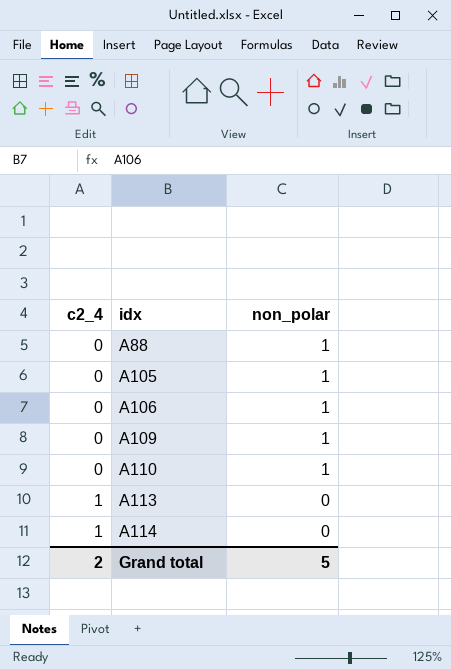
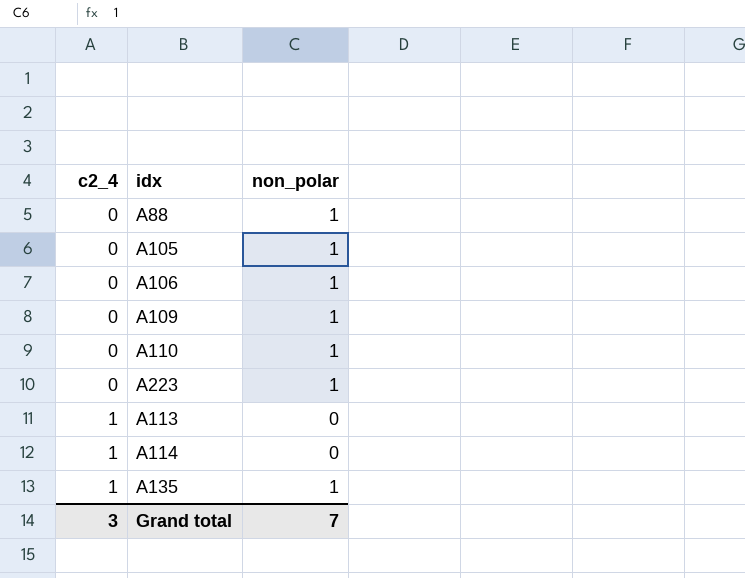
row A223: none -> 0 | 1
row A135: none -> 1 | 1
Grand total | c2_4: 2 -> 3
Grand total | non_polar: 5 -> 7

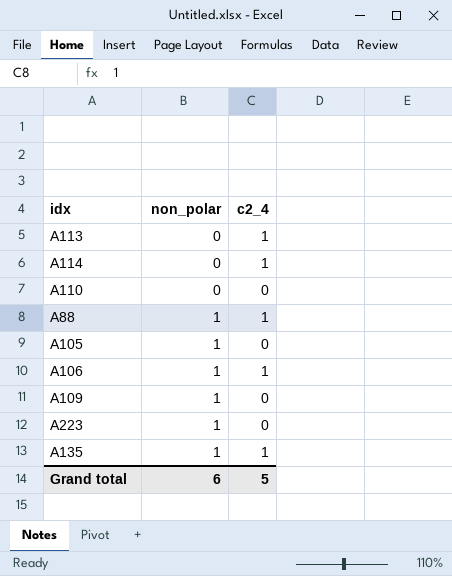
row order: c2_4 ascending -> non_polar ascending
column c2_4 | position: 1 -> 3
A110 | non_polar: 1 -> 0
A88 | c2_4: 0 -> 1
A106 | c2_4: 0 -> 1
Grand total | non_polar: 7 -> 6
Grand total | c2_4: 3 -> 5

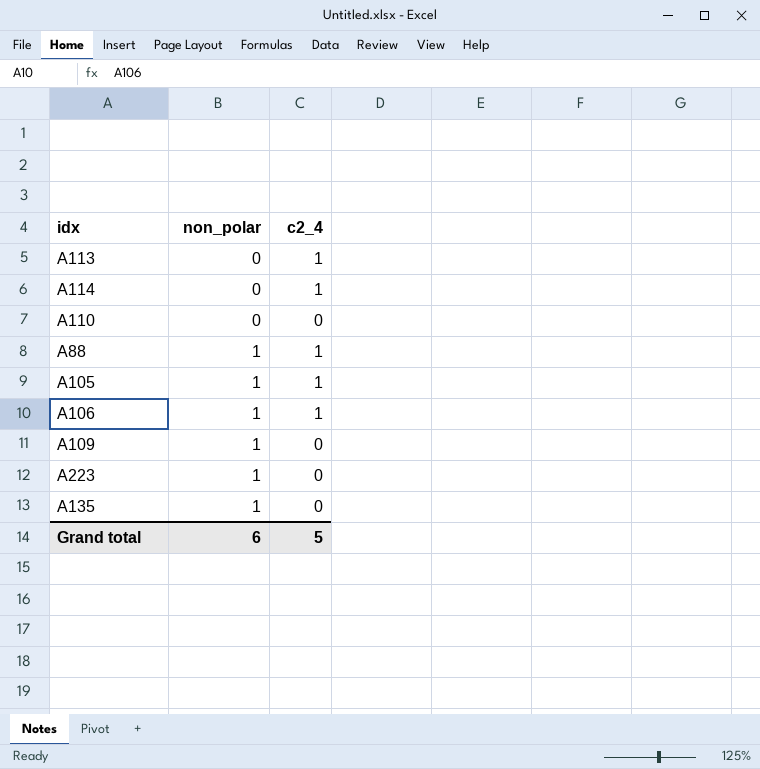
A105 | c2_4: 0 -> 1
A135 | c2_4: 1 -> 0

